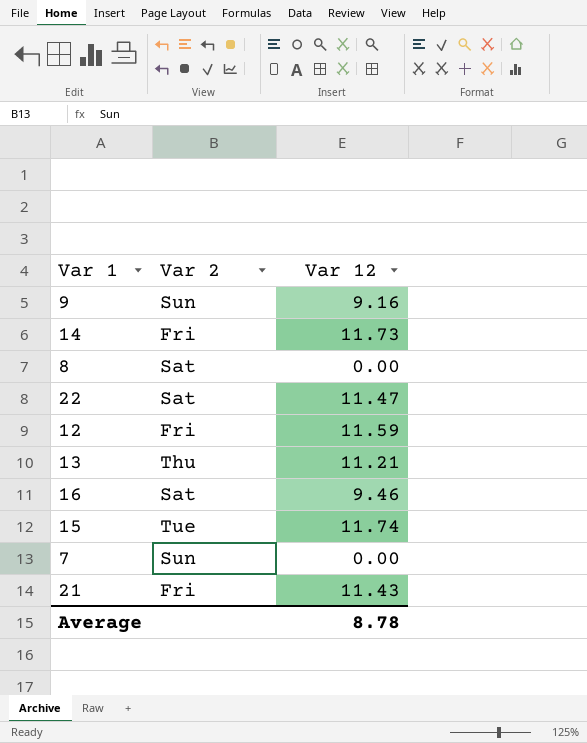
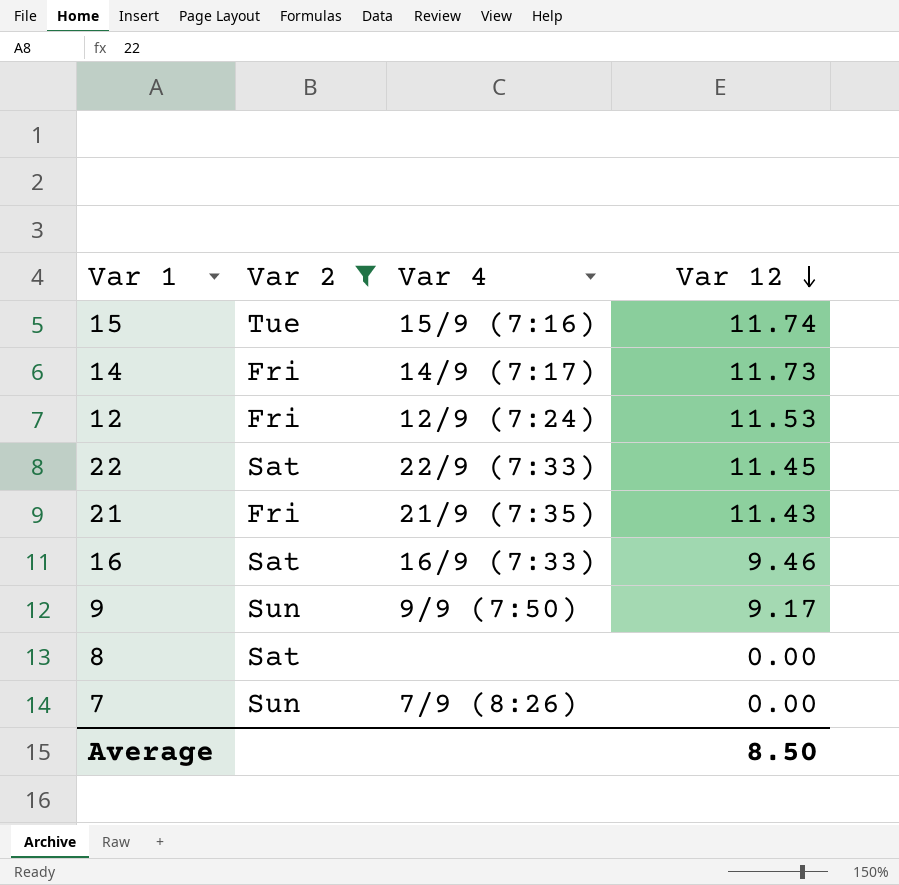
filter: none -> Var 2 != Thu
row order: none -> Var 12 descending
column Var 4 | position: none -> 3
12 | Var 12: 11.59 -> 11.53
22 | Var 12: 11.47 -> 11.45
9 | Var 12: 9.16 -> 9.17
Average | Var 12: 8.78 -> 8.50

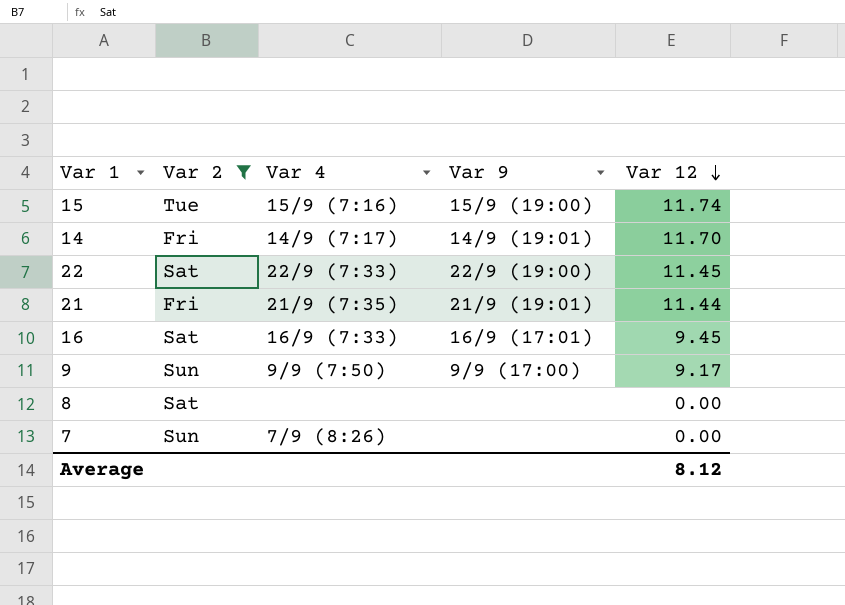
column Var 9 | position: none -> 4
row 12: Fri | 12/9 (7:24) | 11.53 -> none
14 | Var 12: 11.73 -> 11.70
21 | Var 12: 11.43 -> 11.44
16 | Var 12: 9.46 -> 9.45
Average | Var 12: 8.50 -> 8.12

